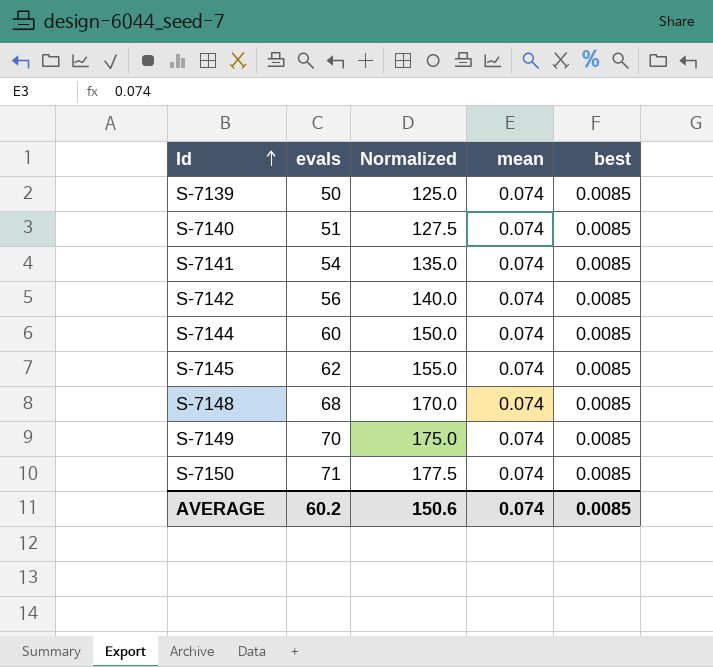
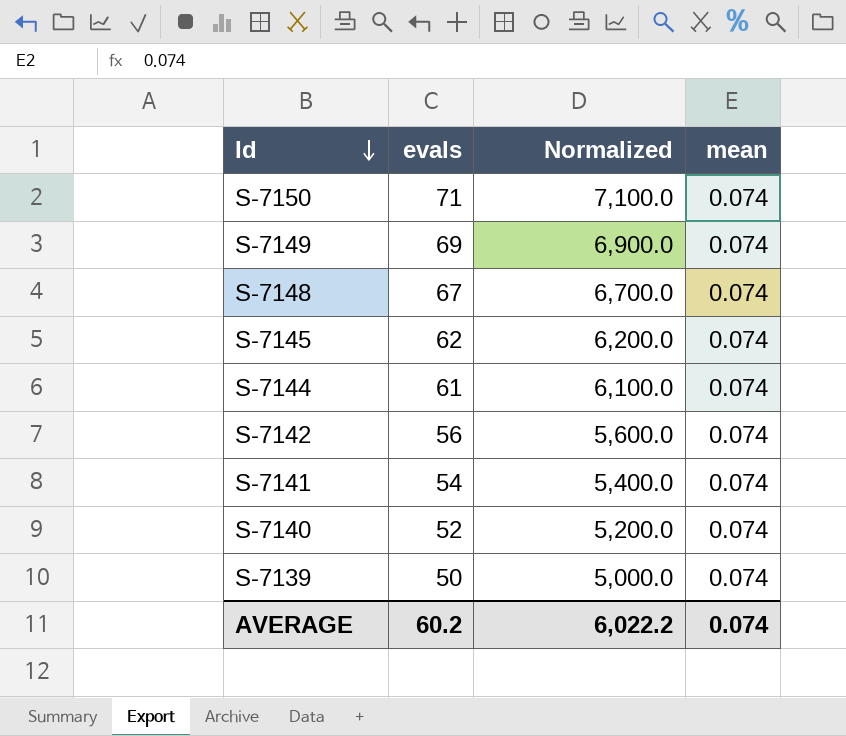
row order: Id ascending -> Id descending
column best | position: 5 -> none
column Normalized | formula: [evals] * 2.5 -> [evals] * 100
S-7149 | evals: 70 -> 69
S-7148 | evals: 68 -> 67
S-7144 | evals: 60 -> 61
S-7140 | evals: 51 -> 52
AVERAGE | Normalized: 150.6 -> 6,022.2

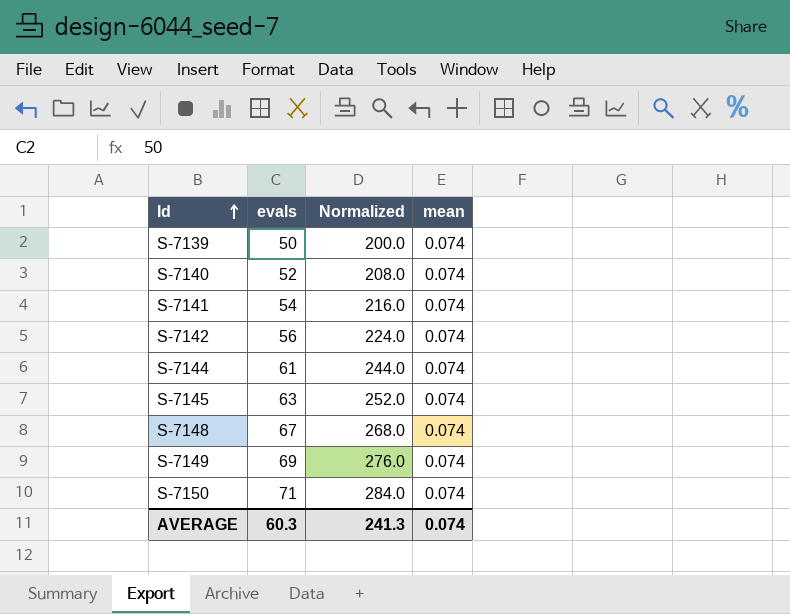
row order: Id descending -> Id ascending
column Normalized | formula: [evals] * 100 -> [evals] * 4
S-7145 | evals: 62 -> 63
AVERAGE | evals: 60.2 -> 60.3
AVERAGE | Normalized: 6,022.2 -> 241.3

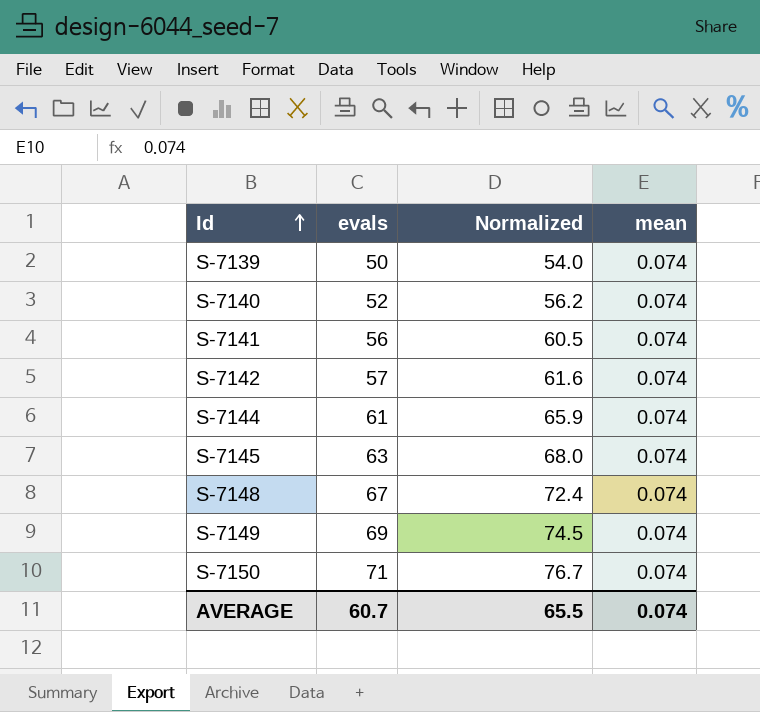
column Normalized | formula: [evals] * 4 -> [evals] * 1.08
S-7141 | evals: 54 -> 56
S-7142 | evals: 56 -> 57
AVERAGE | evals: 60.3 -> 60.7
AVERAGE | Normalized: 241.3 -> 65.5

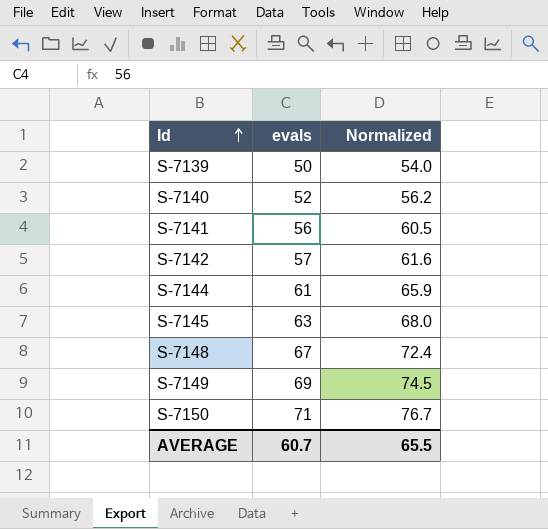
column mean | position: 4 -> none

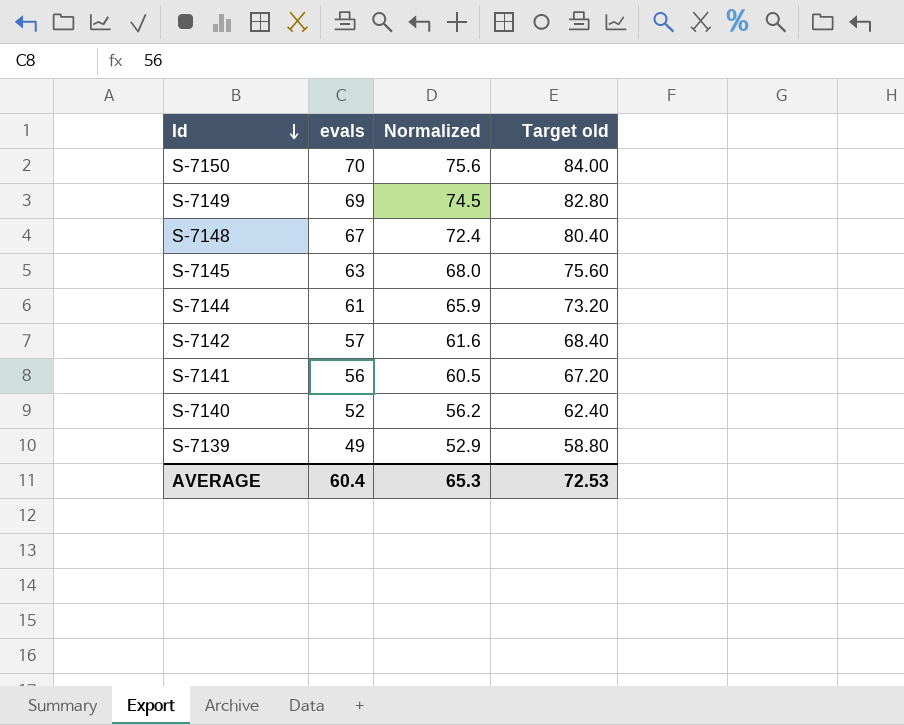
row order: Id ascending -> Id descending
column Target old | formula: none -> [evals] * 1.2
S-7150 | evals: 71 -> 70
S-7150 | Normalized: 76.7 -> 75.6
S-7139 | evals: 50 -> 49
S-7139 | Normalized: 54.0 -> 52.9
AVERAGE | evals: 60.7 -> 60.4
AVERAGE | Normalized: 65.5 -> 65.3

